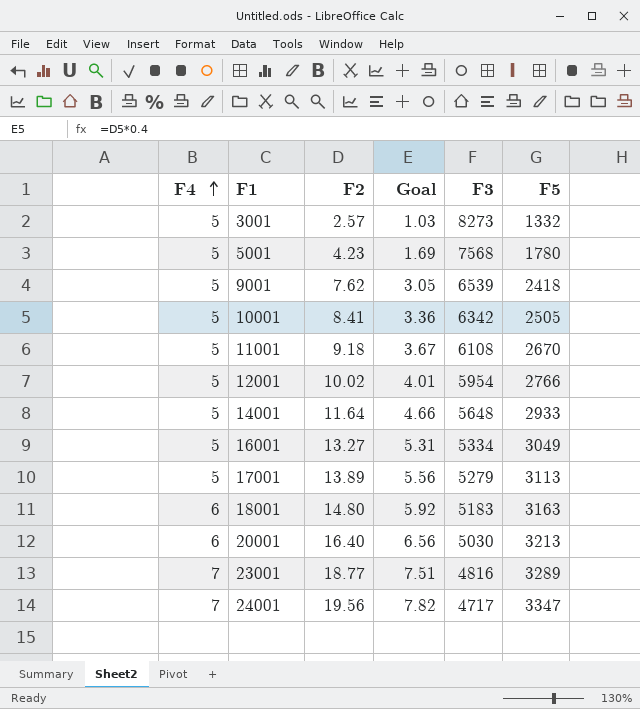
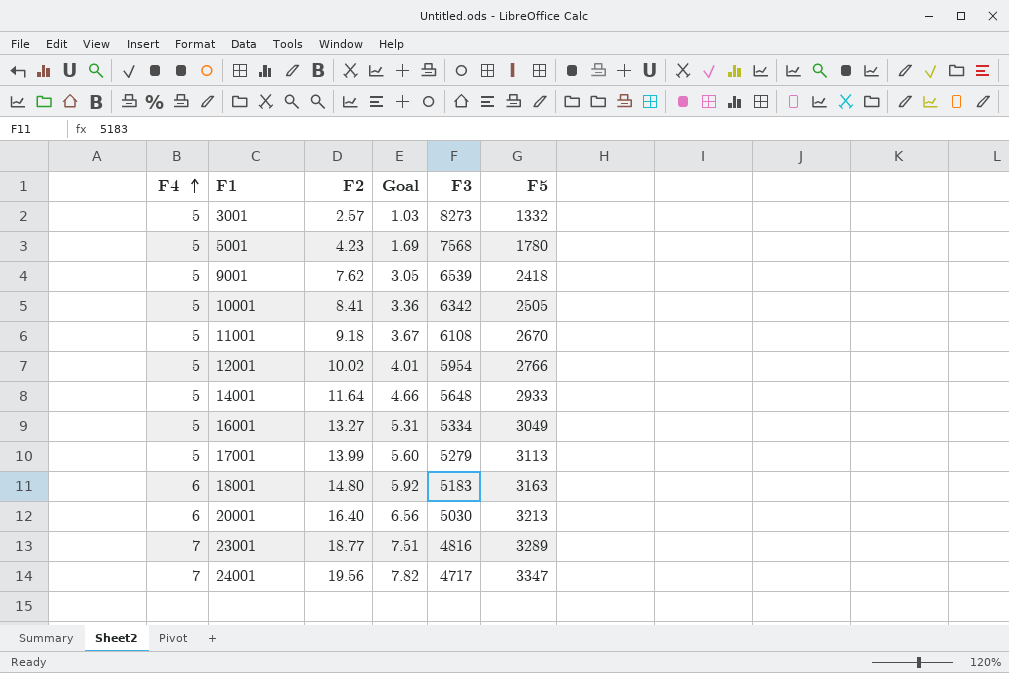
17001 | F2: 13.89 -> 13.99
17001 | Goal: 5.56 -> 5.60

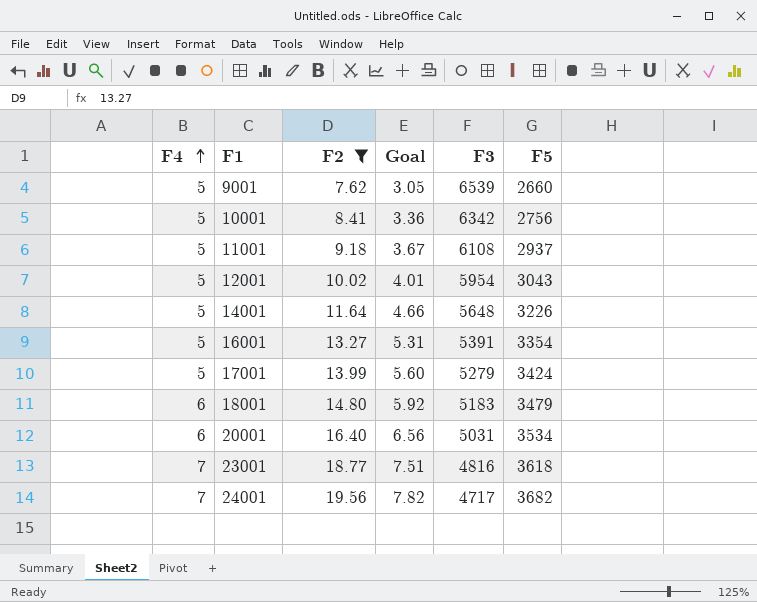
filter: none -> F2 >= 7.62
9001 | F5: 2418 -> 2660
10001 | F5: 2505 -> 2756
11001 | F5: 2670 -> 2937
12001 | F5: 2766 -> 3043
14001 | F5: 2933 -> 3226
16001 | F3: 5334 -> 5391
16001 | F5: 3049 -> 3354
17001 | F5: 3113 -> 3424
18001 | F5: 3163 -> 3479
20001 | F3: 5030 -> 5031
20001 | F5: 3213 -> 3534
23001 | F5: 3289 -> 3618
24001 | F5: 3347 -> 3682

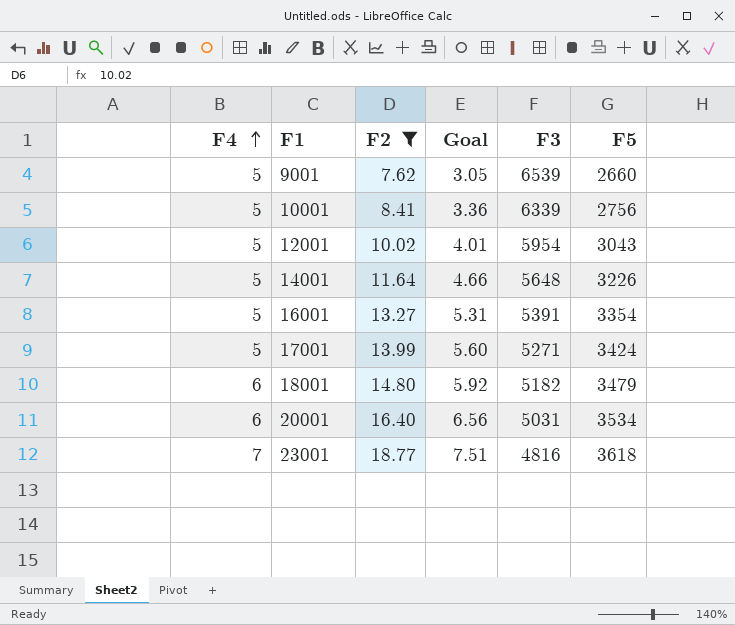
row 11001: 5 | 9.18 | 3.67 | 6108 | 2937 -> none
row 24001: 7 | 19.56 | 7.82 | 4717 | 3682 -> none
10001 | F3: 6342 -> 6339
17001 | F3: 5279 -> 5271
18001 | F3: 5183 -> 5182

